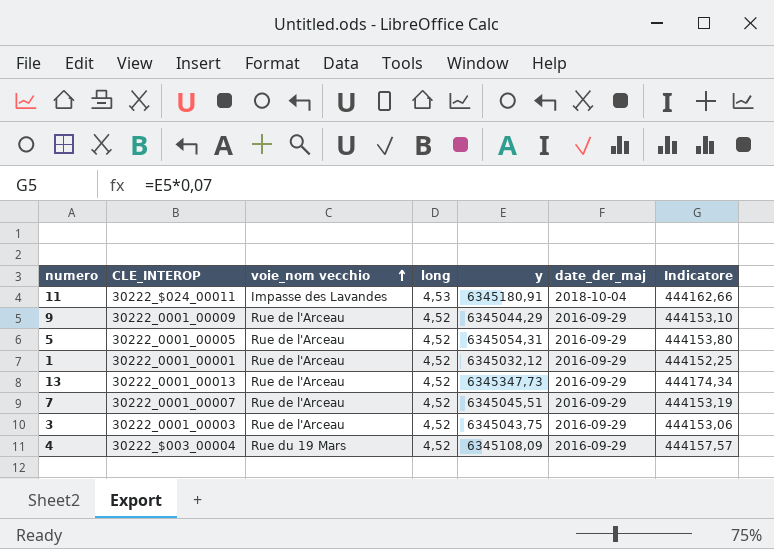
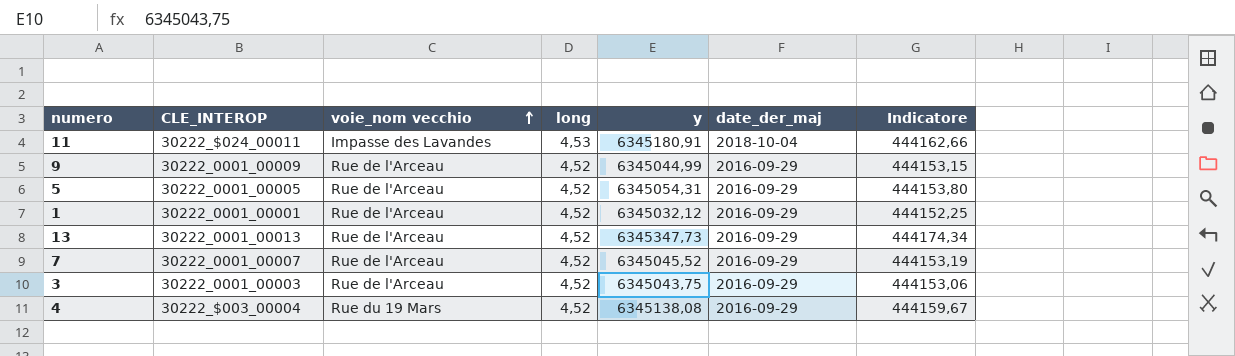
9 | y: 6345044,29 -> 6345044,99
9 | Indicatore: 444153,10 -> 444153,15
7 | y: 6345045,51 -> 6345045,52
4 | y: 6345108,09 -> 6345138,08
4 | Indicatore: 444157,57 -> 444159,67

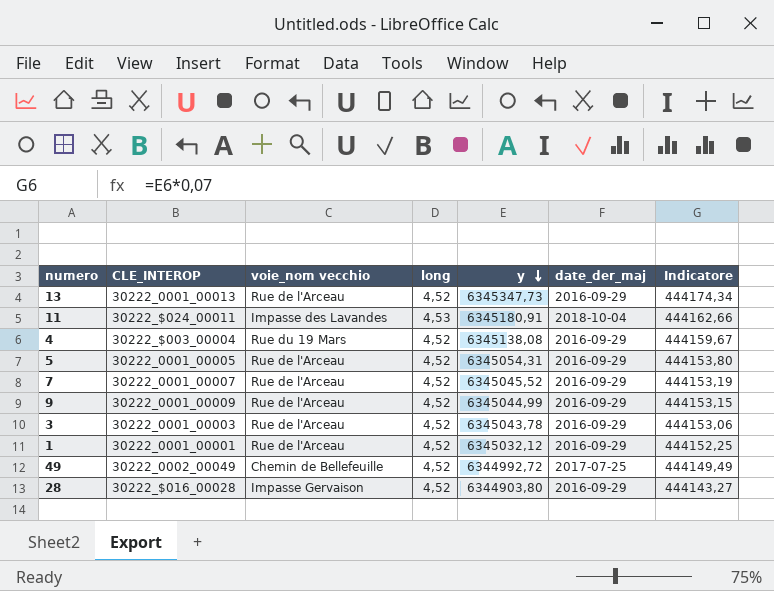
row order: voie_nom vecchio ascending -> y descending
3 | y: 6345043,75 -> 6345043,78
row 49: none -> 30222_0002_00049 | Chemin de Bellefeuille | 4,52 | 6344992,72 | 2017-07-25 | 444149,49
row 28: none -> 30222_$016_00028 | Impasse Gervaison | 4,52 | 6344903,80 | 2016-09-29 | 444143,27

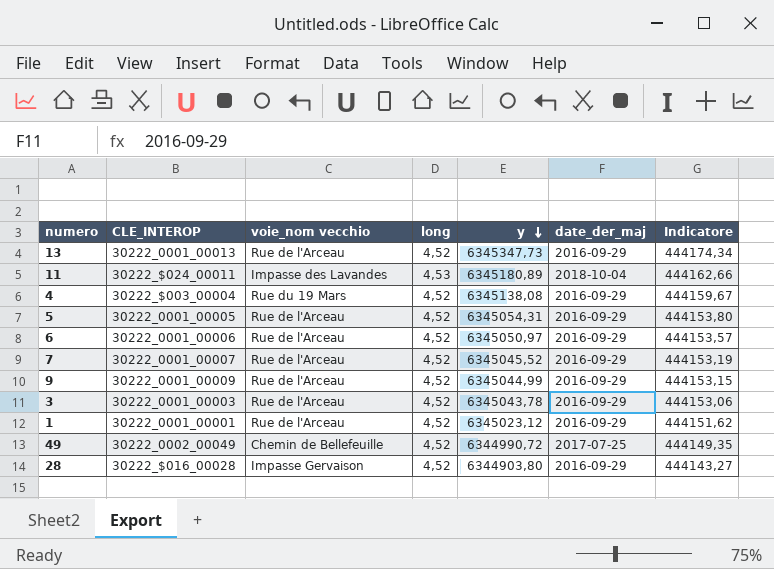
11 | y: 6345180,91 -> 6345180,89
row 6: none -> 30222_0001_00006 | Rue de l'Arceau | 4,52 | 6345050,97 | 2016-09-29 | 444153,57
1 | y: 6345032,12 -> 6345023,12
1 | Indicatore: 444152,25 -> 444151,62
49 | y: 6344992,72 -> 6344990,72
49 | Indicatore: 444149,49 -> 444149,35

